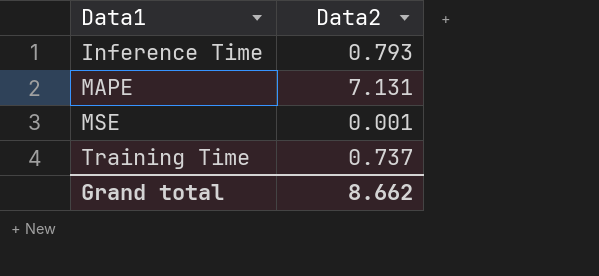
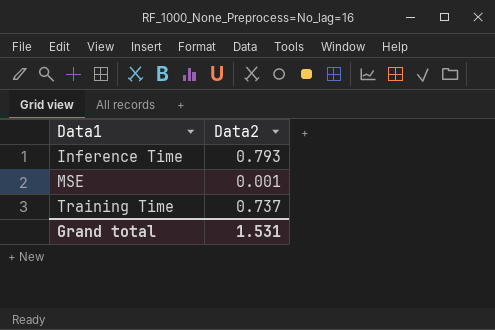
row MAPE: 7.131 -> none
Grand total | Data2: 8.662 -> 1.531

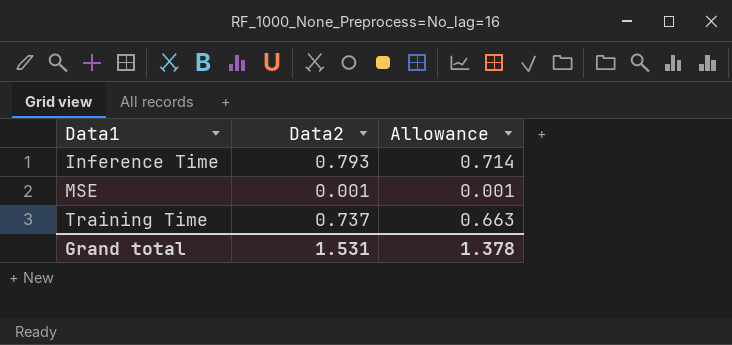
column Allowance | formula: none -> [Data2] * 0.9

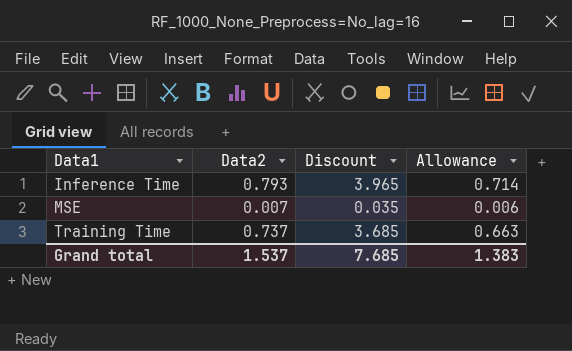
column Discount | formula: none -> [Data2] * 5
MSE | Data2: 0.001 -> 0.007
MSE | Allowance: 0.001 -> 0.006
Grand total | Data2: 1.531 -> 1.537
Grand total | Allowance: 1.378 -> 1.383

